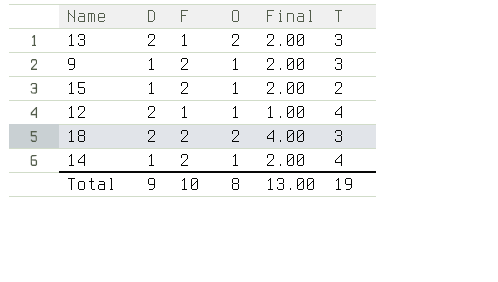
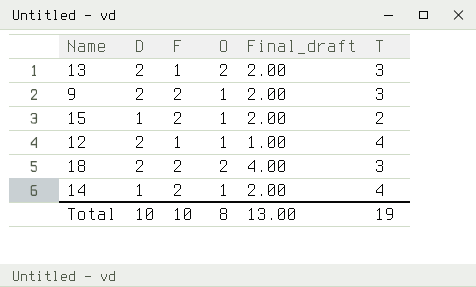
column name: Final -> Final_draft
9 | D: 1 -> 2
Total | D: 9 -> 10

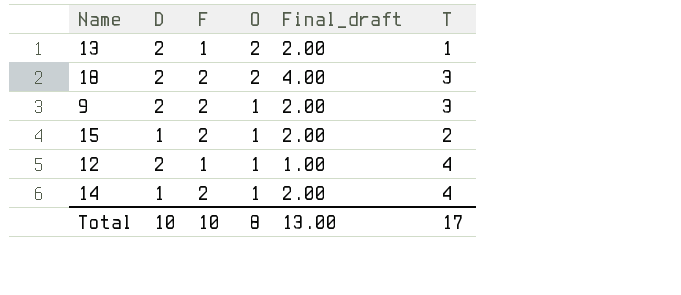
row order: none -> O descending
13 | T: 3 -> 1
Total | T: 19 -> 17

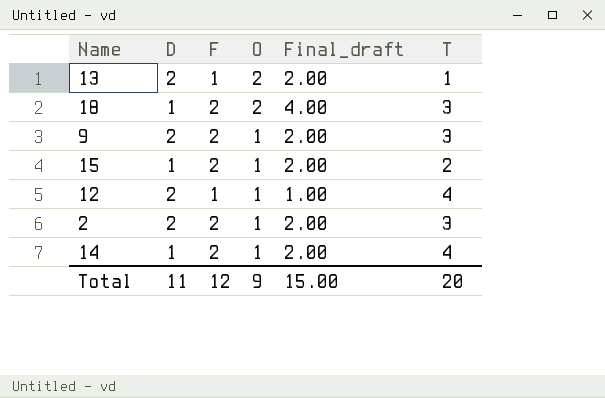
18 | D: 2 -> 1
row 2: none -> 2 | 2 | 1 | 2.00 | 3
Total | D: 10 -> 11
Total | F: 10 -> 12
Total | O: 8 -> 9
Total | Final_draft: 13.00 -> 15.00
Total | T: 17 -> 20

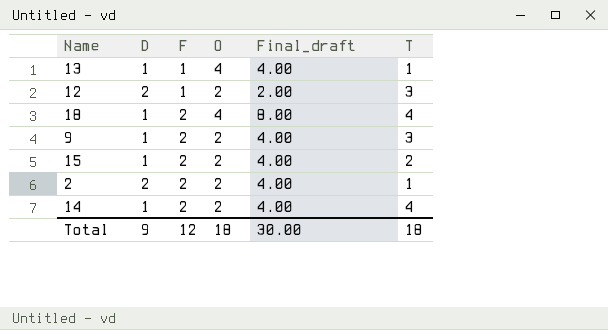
row order: O descending -> F ascending
13 | D: 2 -> 1
13 | O: 2 -> 4
13 | Final_draft: 2.00 -> 4.00
12 | O: 1 -> 2
12 | Final_draft: 1.00 -> 2.00
12 | T: 4 -> 3
18 | O: 2 -> 4
18 | Final_draft: 4.00 -> 8.00
18 | T: 3 -> 4
9 | D: 2 -> 1
9 | O: 1 -> 2
9 | Final_draft: 2.00 -> 4.00
15 | O: 1 -> 2
15 | Final_draft: 2.00 -> 4.00
2 | O: 1 -> 2
2 | Final_draft: 2.00 -> 4.00
2 | T: 3 -> 1
14 | O: 1 -> 2
14 | Final_draft: 2.00 -> 4.00
Total | D: 11 -> 9
Total | O: 9 -> 18
Total | Final_draft: 15.00 -> 30.00
Total | T: 20 -> 18

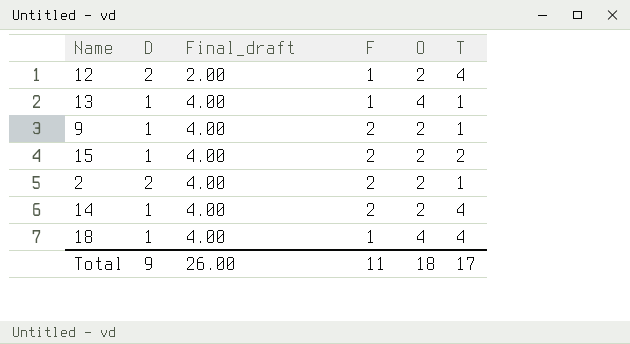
row order: F ascending -> Final_draft ascending
column Final_draft | position: 5 -> 3
12 | T: 3 -> 4
9 | T: 3 -> 1
18 | Final_draft: 8.00 -> 4.00
18 | F: 2 -> 1
Total | Final_draft: 30.00 -> 26.00
Total | F: 12 -> 11
Total | T: 18 -> 17

